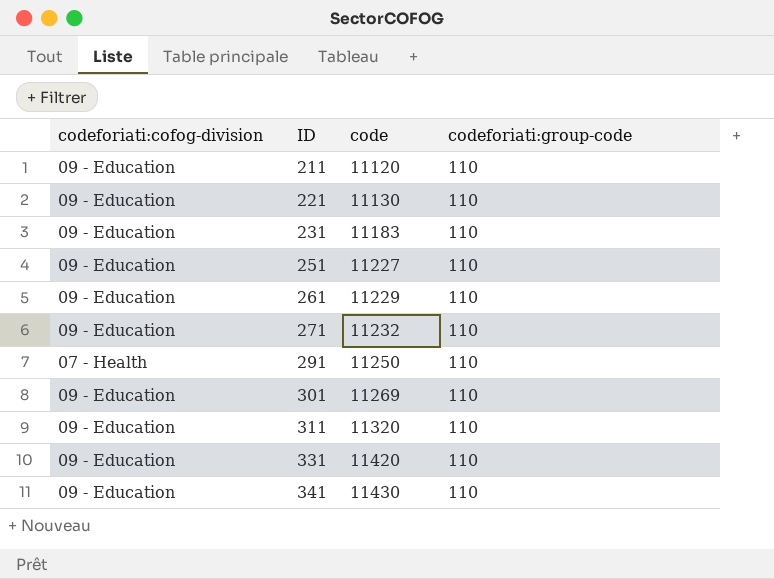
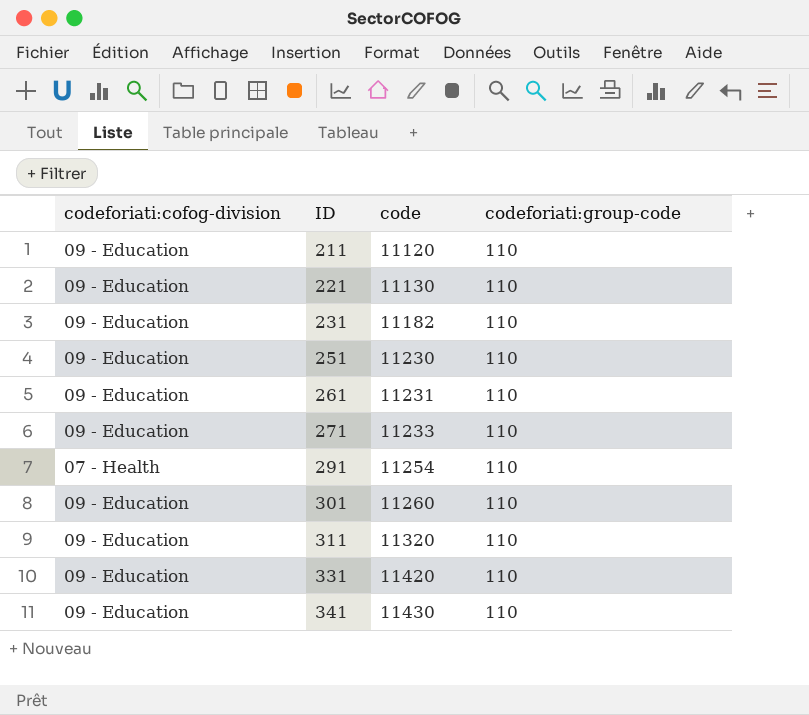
231 | code: 11183 -> 11182
251 | code: 11227 -> 11230
261 | code: 11229 -> 11231
271 | code: 11232 -> 11233
291 | code: 11250 -> 11254
301 | code: 11269 -> 11260

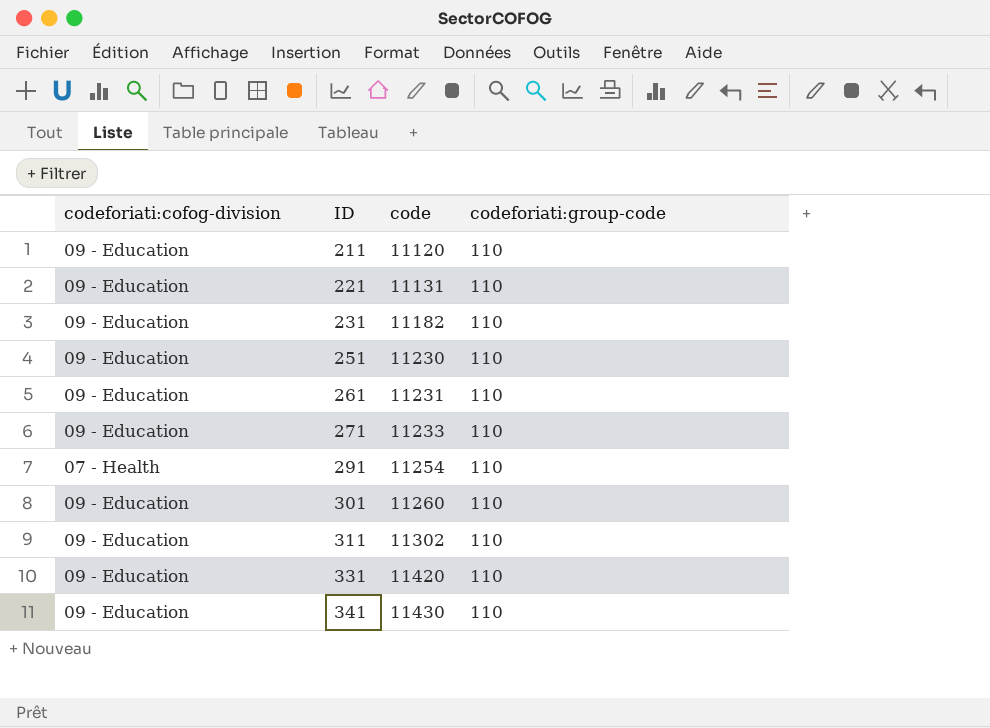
221 | code: 11130 -> 11131
311 | code: 11320 -> 11302

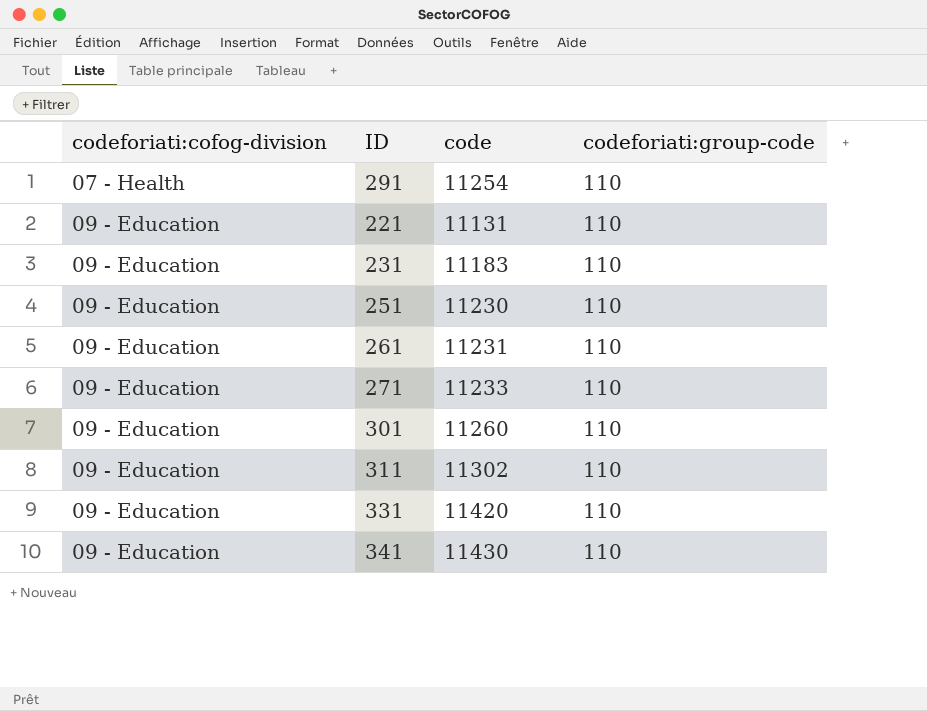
row order: ID ascending -> codeforiati:cofog-division ascending
row 211: 09 - Education | 11120 | 110 -> none
231 | code: 11182 -> 11183

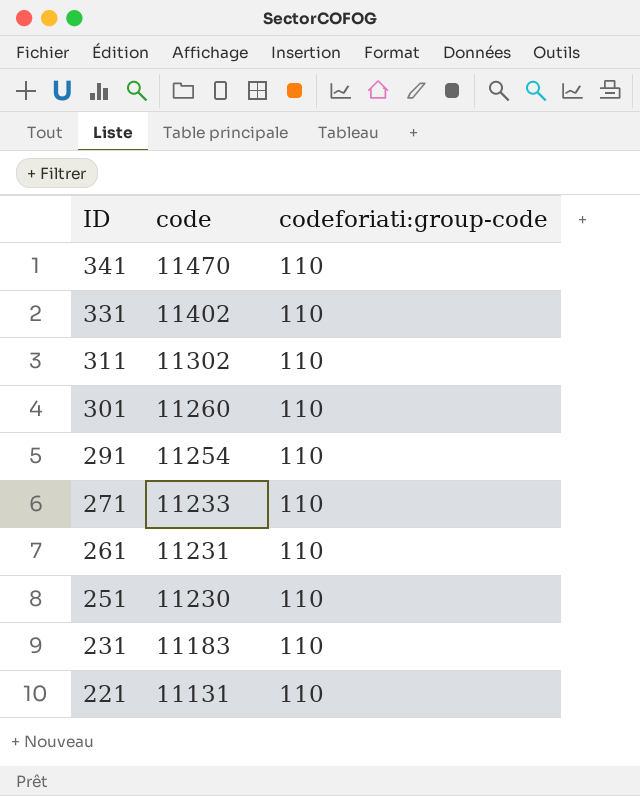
row order: codeforiati:cofog-division ascending -> ID descending
column codeforiati:cofog-division | position: 1 -> none
341 | code: 11430 -> 11470
331 | code: 11420 -> 11402

